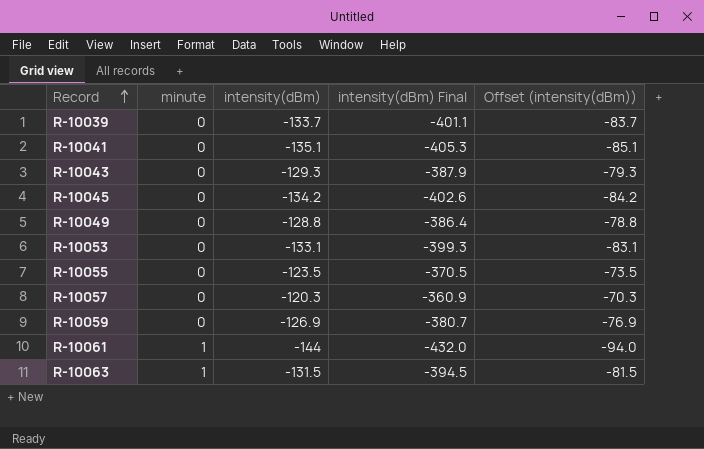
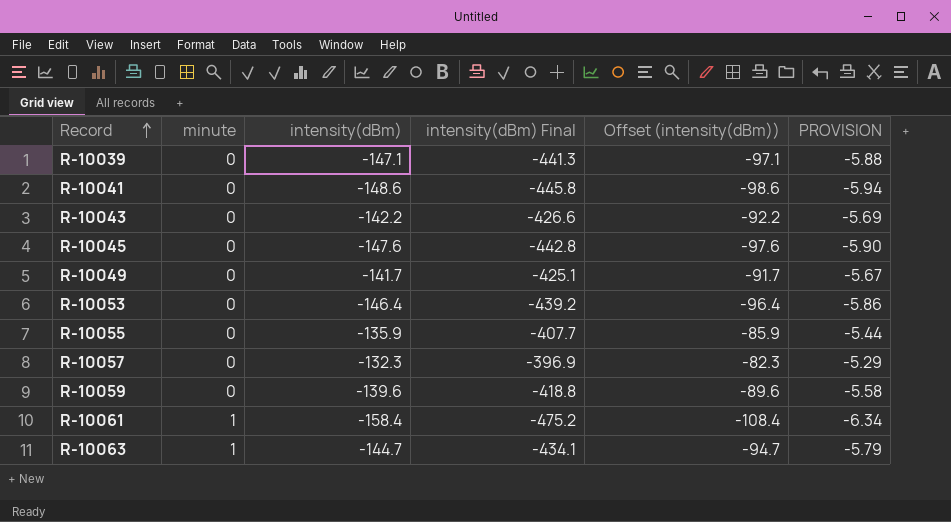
column PROVISION | formula: none -> [intensity(dBm)] * 0.04
R-10039 | intensity(dBm): -133.7 -> -147.1
R-10039 | intensity(dBm) Final: -401.1 -> -441.3
R-10039 | Offset (intensity(dBm)): -83.7 -> -97.1
R-10041 | intensity(dBm): -135.1 -> -148.6
R-10041 | intensity(dBm) Final: -405.3 -> -445.8
R-10041 | Offset (intensity(dBm)): -85.1 -> -98.6
R-10043 | intensity(dBm): -129.3 -> -142.2
R-10043 | intensity(dBm) Final: -387.9 -> -426.6
R-10043 | Offset (intensity(dBm)): -79.3 -> -92.2
R-10045 | intensity(dBm): -134.2 -> -147.6
R-10045 | intensity(dBm) Final: -402.6 -> -442.8
R-10045 | Offset (intensity(dBm)): -84.2 -> -97.6
R-10049 | intensity(dBm): -128.8 -> -141.7
R-10049 | intensity(dBm) Final: -386.4 -> -425.1
R-10049 | Offset (intensity(dBm)): -78.8 -> -91.7
R-10053 | intensity(dBm): -133.1 -> -146.4
R-10053 | intensity(dBm) Final: -399.3 -> -439.2
R-10053 | Offset (intensity(dBm)): -83.1 -> -96.4
R-10055 | intensity(dBm): -123.5 -> -135.9
R-10055 | intensity(dBm) Final: -370.5 -> -407.7
R-10055 | Offset (intensity(dBm)): -73.5 -> -85.9
R-10057 | intensity(dBm): -120.3 -> -132.3
R-10057 | intensity(dBm) Final: -360.9 -> -396.9
R-10057 | Offset (intensity(dBm)): -70.3 -> -82.3
R-10059 | intensity(dBm): -126.9 -> -139.6
R-10059 | intensity(dBm) Final: -380.7 -> -418.8
R-10059 | Offset (intensity(dBm)): -76.9 -> -89.6
R-10061 | intensity(dBm): -144 -> -158.4
R-10061 | intensity(dBm) Final: -432.0 -> -475.2
R-10061 | Offset (intensity(dBm)): -94.0 -> -108.4
R-10063 | intensity(dBm): -131.5 -> -144.7
R-10063 | intensity(dBm) Final: -394.5 -> -434.1
R-10063 | Offset (intensity(dBm)): -81.5 -> -94.7

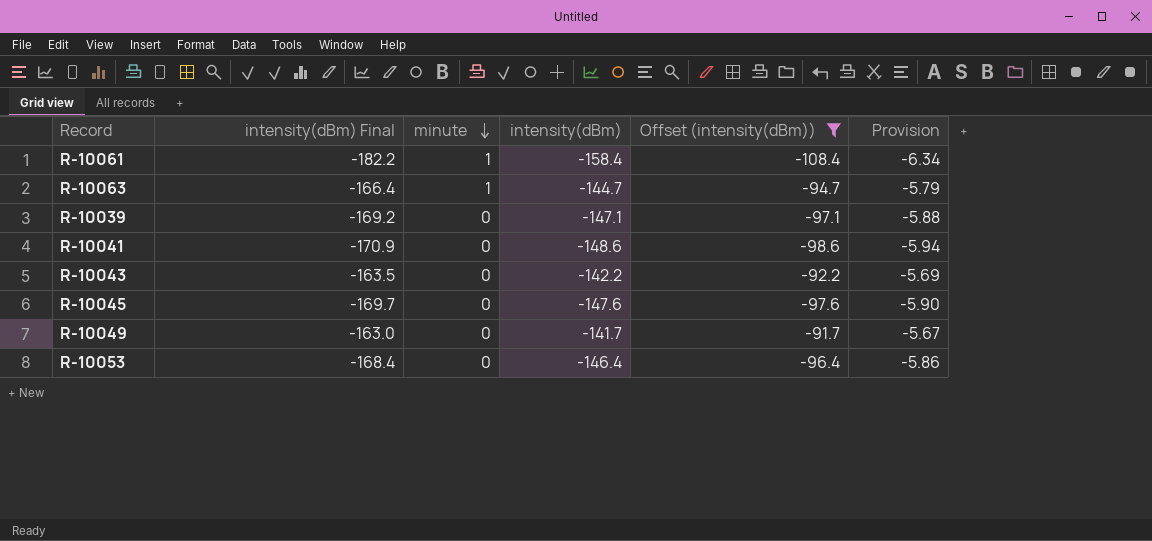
filter: none -> Offset (intensity(dBm)) <= -91.7
row order: Record ascending -> minute descending
column intensity(dBm) Final | formula: [intensity(dBm)] * 3 -> [intensity(dBm)] * 1.15
column intensity(dBm) Final | position: 4 -> 2
column name: PROVISION -> Provision

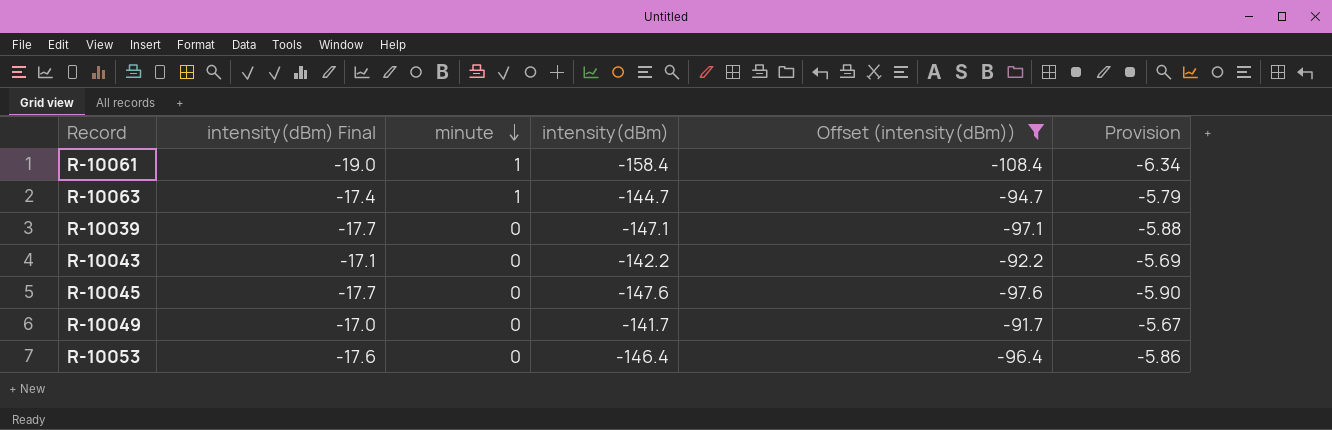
column intensity(dBm) Final | formula: [intensity(dBm)] * 1.15 -> [intensity(dBm)] * 0.12
row R-10041: -170.9 | 0 | -148.6 | -98.6 | -5.94 -> none

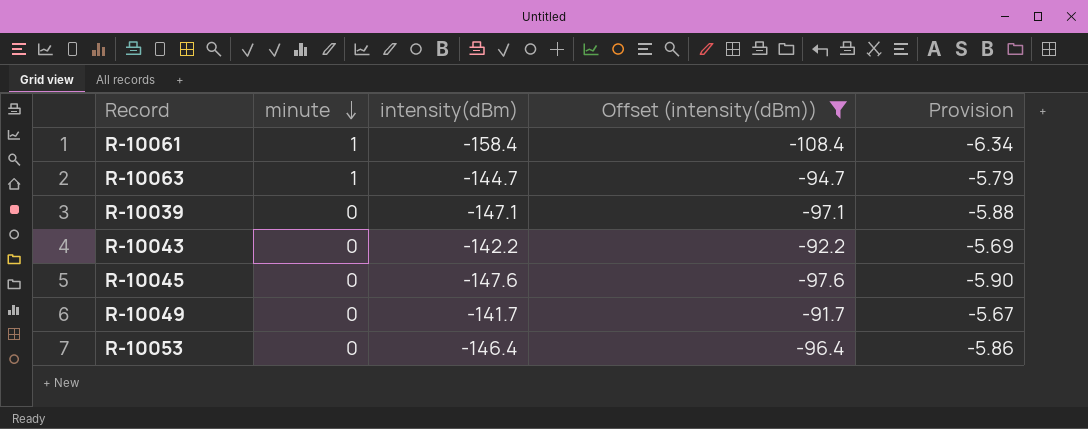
column intensity(dBm) Final | formula: [intensity(dBm)] * 0.12 -> none

